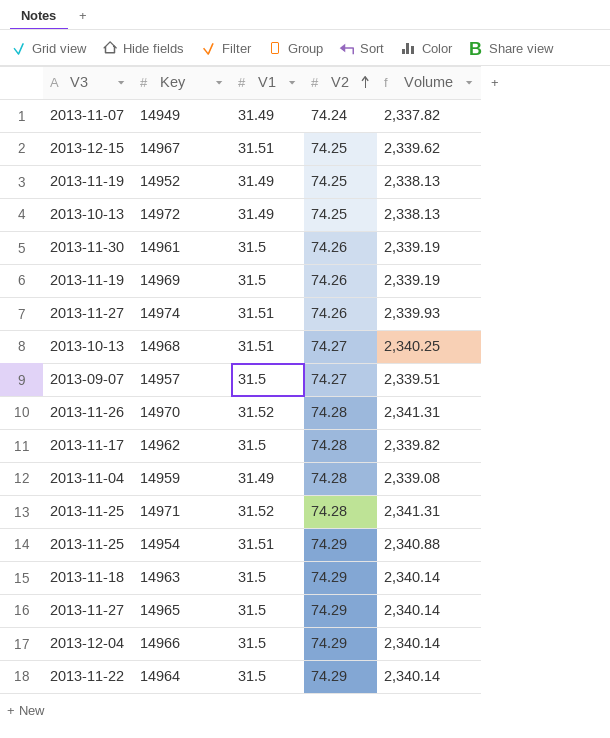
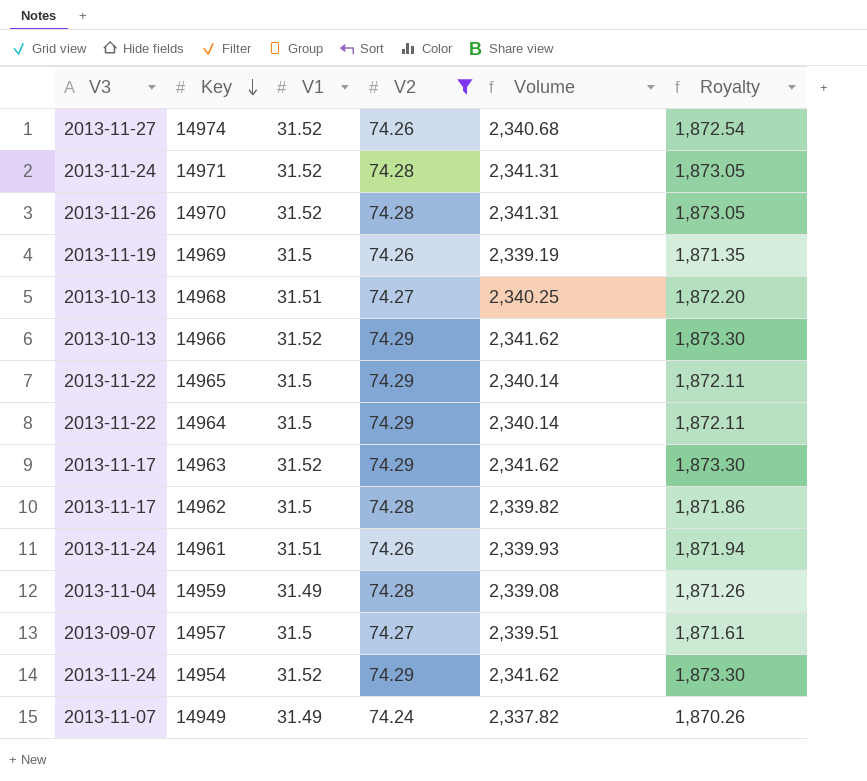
filter: none -> V2 != 74.25
row order: V2 ascending -> Key descending
column Royalty | formula: none -> [Volume] * 0.8
14974 | V1: 31.51 -> 31.52
14974 | Volume: 2,339.93 -> 2,340.68
14971 | V3: 2013-11-25 -> 2013-11-24
14966 | V3: 2013-12-04 -> 2013-10-13
14966 | V1: 31.5 -> 31.52
14966 | Volume: 2,340.14 -> 2,341.62
14965 | V3: 2013-11-27 -> 2013-11-22
14963 | V3: 2013-11-18 -> 2013-11-17
14963 | V1: 31.5 -> 31.52
14963 | Volume: 2,340.14 -> 2,341.62
14961 | V3: 2013-11-30 -> 2013-11-24
14961 | V1: 31.5 -> 31.51
14961 | Volume: 2,339.19 -> 2,339.93
14954 | V3: 2013-11-25 -> 2013-11-24
14954 | V1: 31.51 -> 31.52
14954 | Volume: 2,340.88 -> 2,341.62

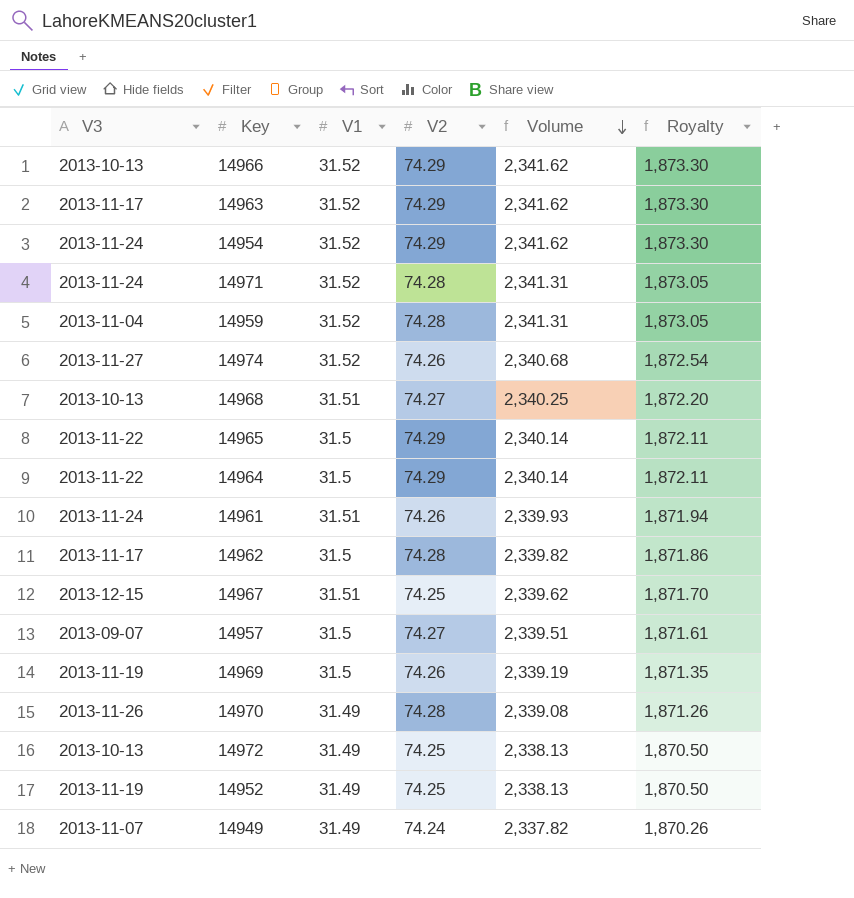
filter: V2 != 74.25 -> none
row order: Key descending -> Volume descending
14959 | V1: 31.49 -> 31.52
14959 | Volume: 2,339.08 -> 2,341.31
14959 | Royalty: 1,871.26 -> 1,873.05
14970 | V1: 31.52 -> 31.49
14970 | Volume: 2,341.31 -> 2,339.08
14970 | Royalty: 1,873.05 -> 1,871.26

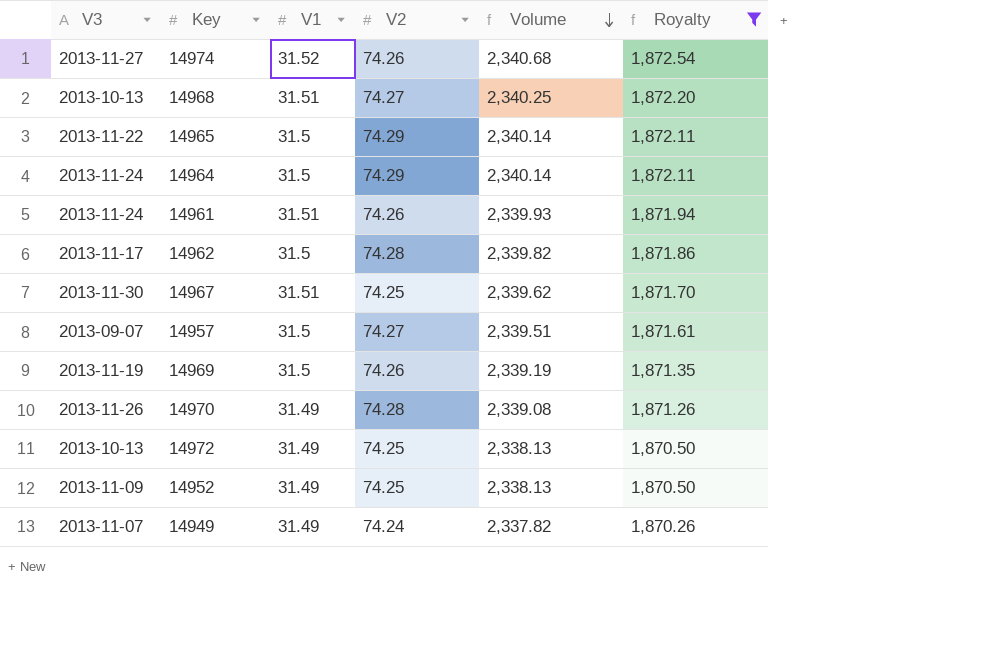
filter: none -> Royalty <= 1,872.54
14964 | V3: 2013-11-22 -> 2013-11-24
14967 | V3: 2013-12-15 -> 2013-11-30
14952 | V3: 2013-11-19 -> 2013-11-09

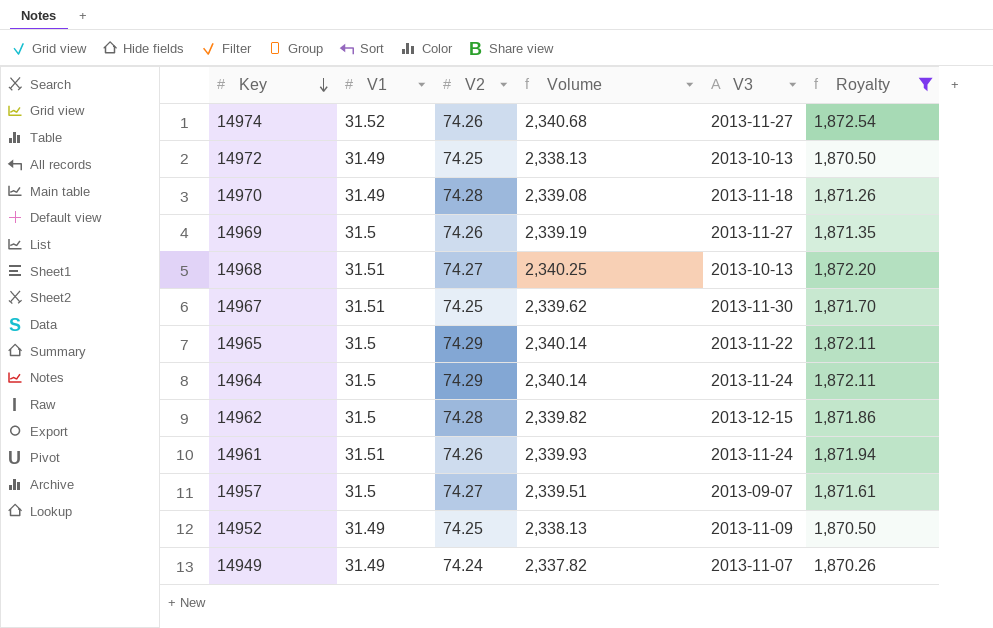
row order: Volume descending -> Key descending
column V3 | position: 1 -> 5
14970 | V3: 2013-11-26 -> 2013-11-18
14969 | V3: 2013-11-19 -> 2013-11-27
14962 | V3: 2013-11-17 -> 2013-12-15

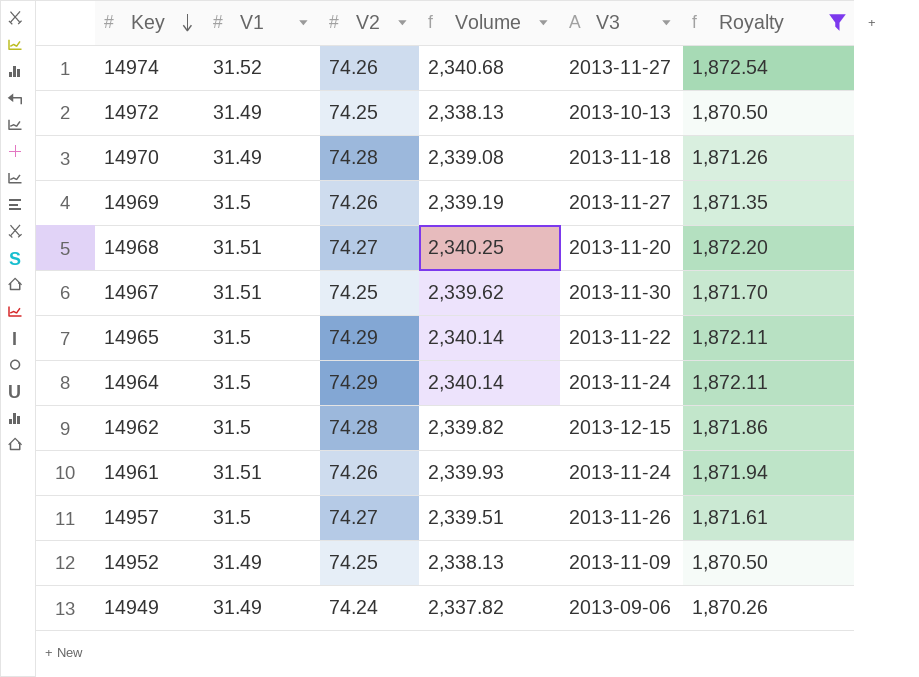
14968 | V3: 2013-10-13 -> 2013-11-20
14957 | V3: 2013-09-07 -> 2013-11-26
14949 | V3: 2013-11-07 -> 2013-09-06

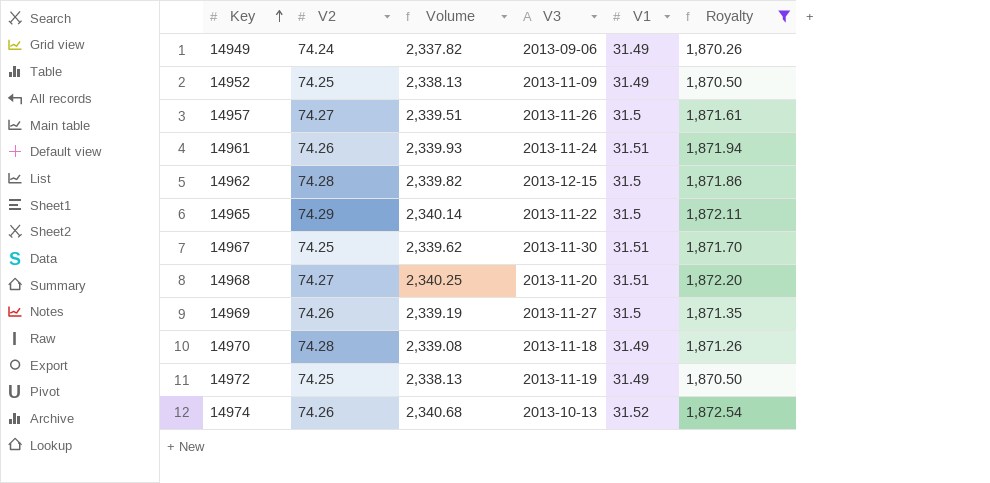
row order: Key descending -> Key ascending
column V1 | position: 2 -> 5
row 14964: 31.5 | 74.29 | 2,340.14 | 2013-11-24 | 1,872.11 -> none
14972 | V3: 2013-10-13 -> 2013-11-19
14974 | V3: 2013-11-27 -> 2013-10-13

